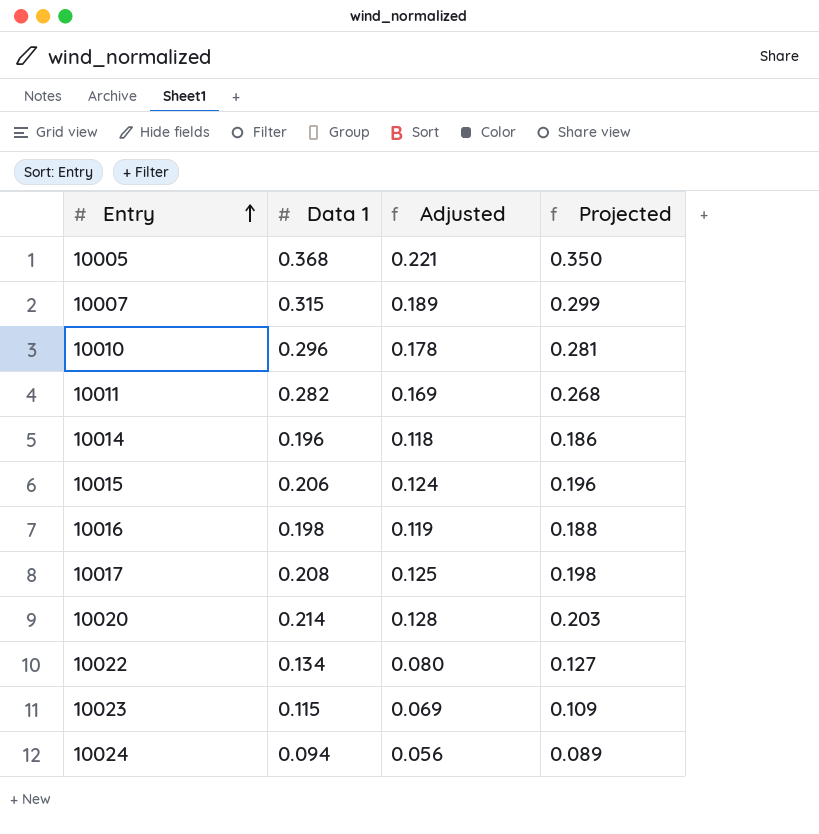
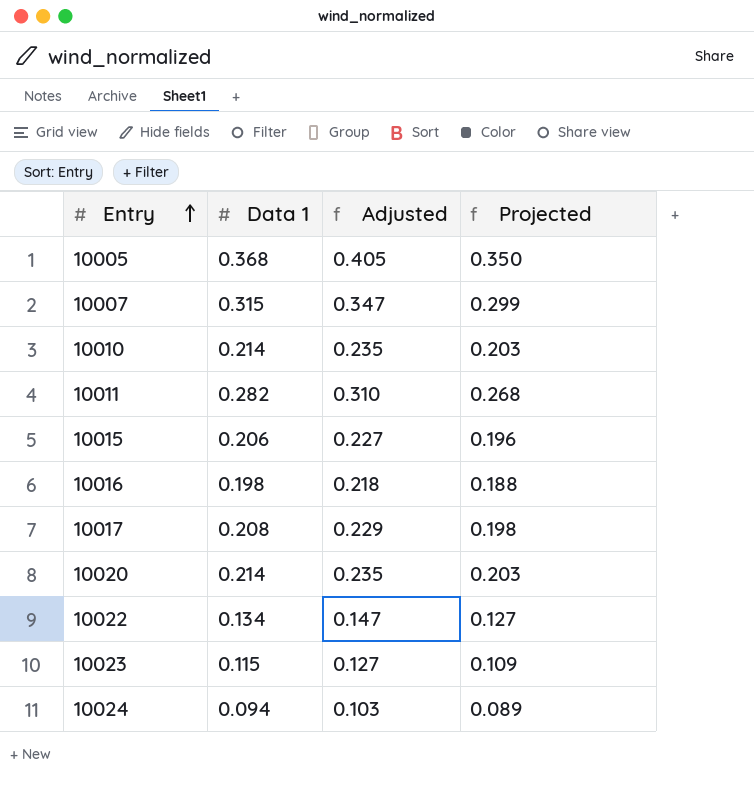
column Adjusted | formula: [Data 1] * 0.6 -> [Data 1] * 1.1
row 10014: 0.196 | 0.118 | 0.186 -> none
10010 | Data 1: 0.296 -> 0.214
10010 | Projected: 0.281 -> 0.203

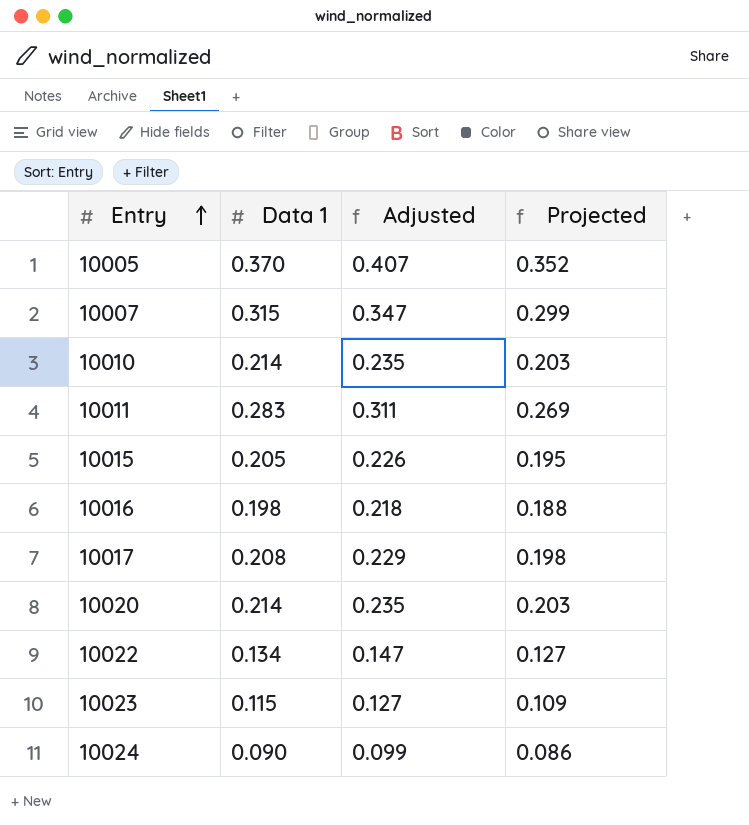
10005 | Data 1: 0.368 -> 0.370
10005 | Adjusted: 0.405 -> 0.407
10005 | Projected: 0.350 -> 0.352
10011 | Data 1: 0.282 -> 0.283
10011 | Adjusted: 0.310 -> 0.311
10011 | Projected: 0.268 -> 0.269
10015 | Data 1: 0.206 -> 0.205
10015 | Adjusted: 0.227 -> 0.226
10015 | Projected: 0.196 -> 0.195
10024 | Data 1: 0.094 -> 0.090
10024 | Adjusted: 0.103 -> 0.099
10024 | Projected: 0.089 -> 0.086

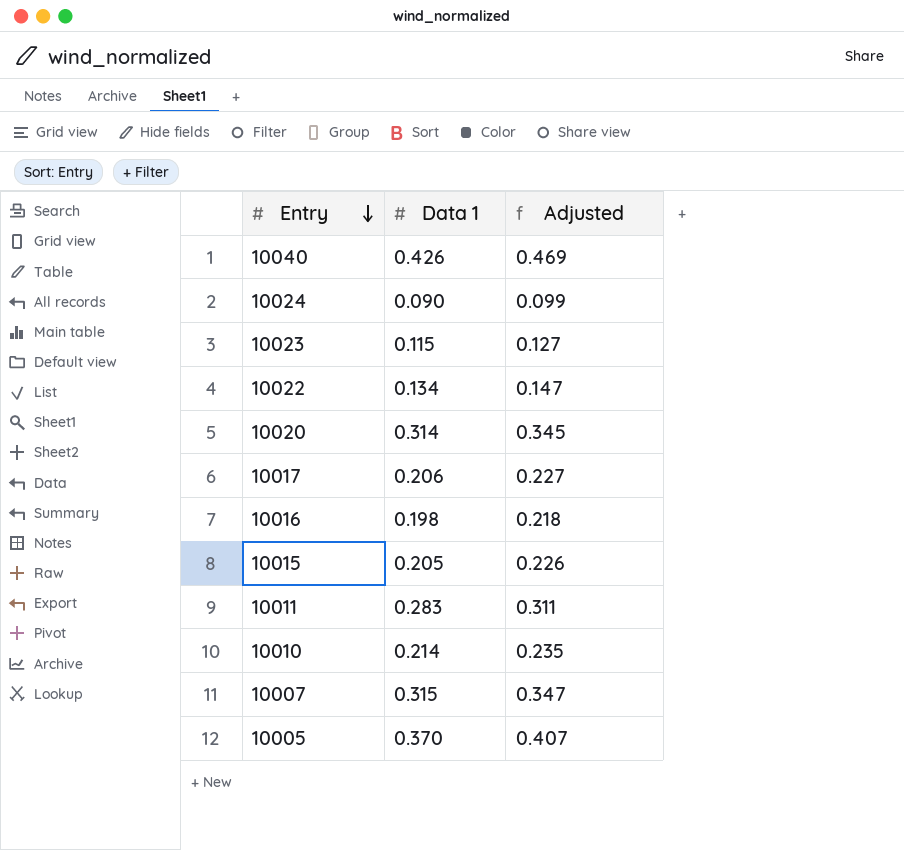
row order: Entry ascending -> Entry descending
column Projected | formula: [Data 1] * 0.95 -> none
row 10040: none -> 0.426 | 0.469
10020 | Data 1: 0.214 -> 0.314
10020 | Adjusted: 0.235 -> 0.345
10017 | Data 1: 0.208 -> 0.206
10017 | Adjusted: 0.229 -> 0.227

